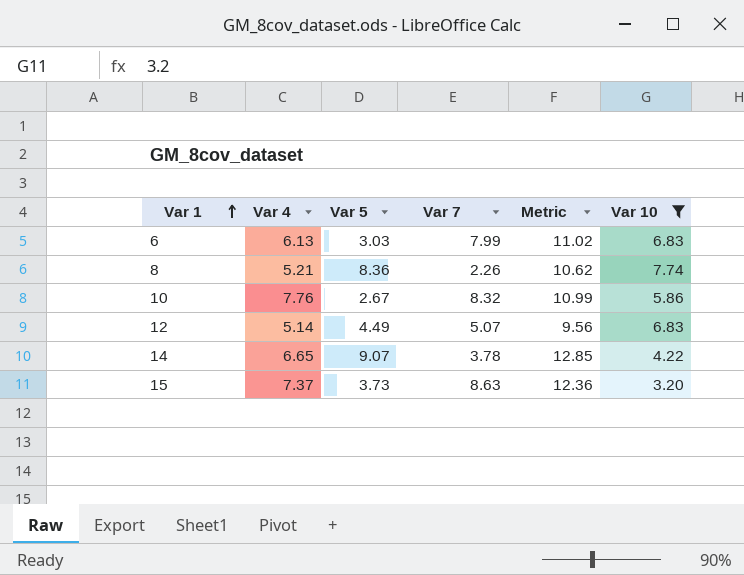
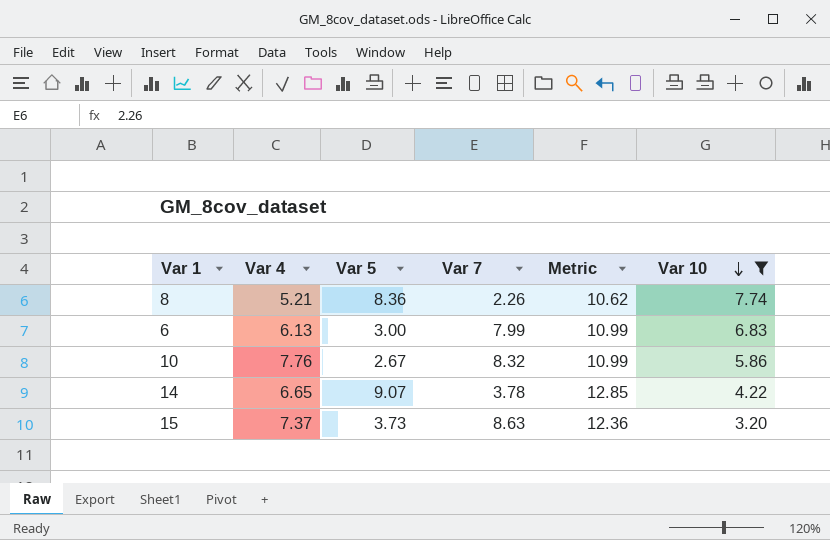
row order: Var 1 ascending -> Var 10 descending
row 12: 5.14 | 4.49 | 5.07 | 9.56 | 6.83 -> none
6 | Var 5: 3.03 -> 3.00
6 | Metric: 11.02 -> 10.99

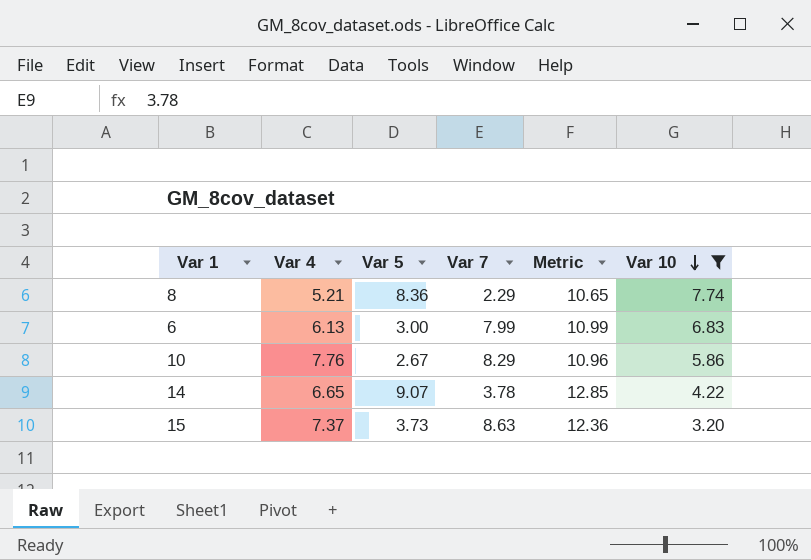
8 | Var 7: 2.26 -> 2.29
8 | Metric: 10.62 -> 10.65
10 | Var 7: 8.32 -> 8.29
10 | Metric: 10.99 -> 10.96

